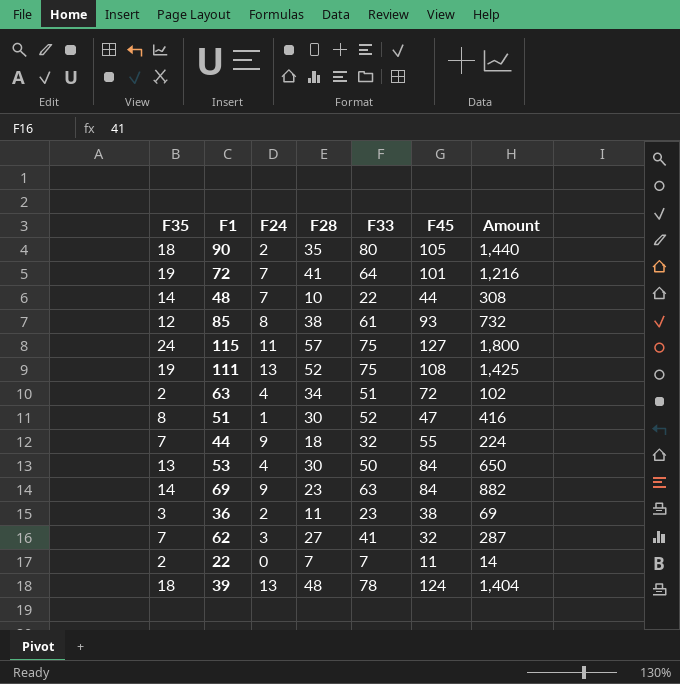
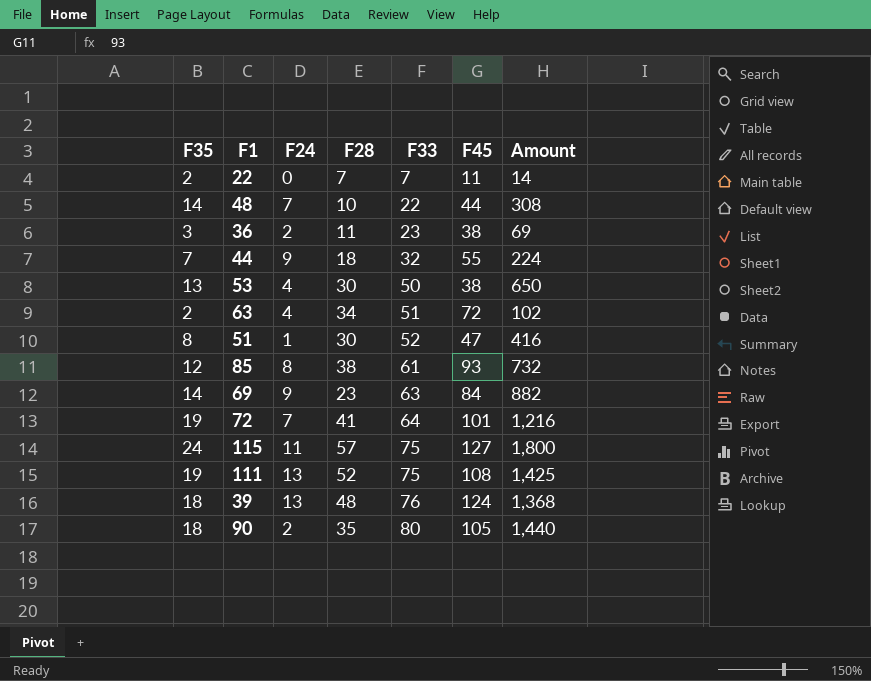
row order: none -> F33 ascending
row 62: 7 | 3 | 27 | 41 | 32 | 287 -> none
53 | F45: 84 -> 38
39 | F33: 78 -> 76
39 | Amount: 1,404 -> 1,368

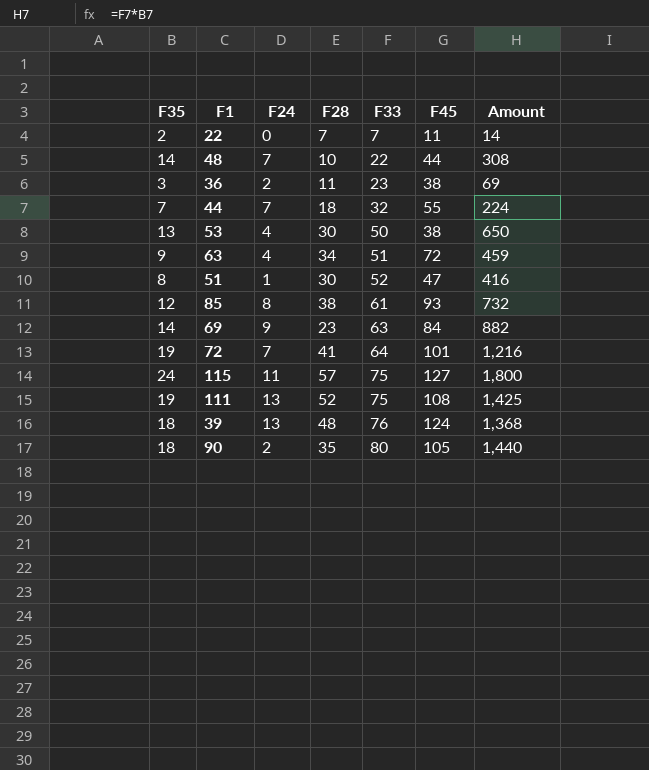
44 | F24: 9 -> 7
63 | F35: 2 -> 9
63 | Amount: 102 -> 459

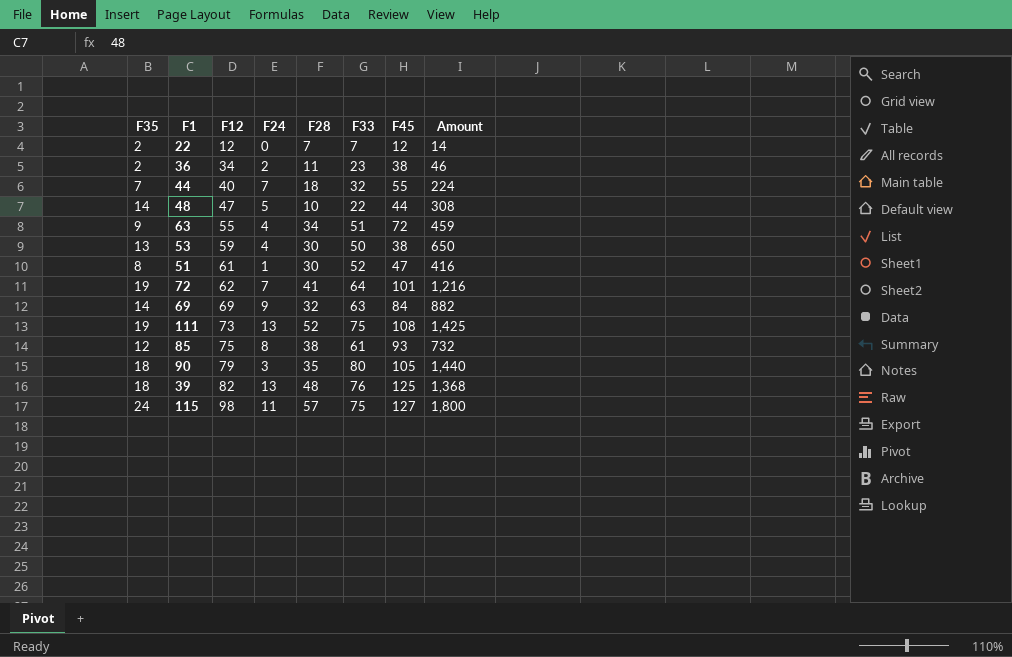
row order: F33 ascending -> F12 ascending
column F12 | position: none -> 3
22 | F45: 11 -> 12
36 | F35: 3 -> 2
36 | Amount: 69 -> 46
48 | F24: 7 -> 5
69 | F28: 23 -> 32
90 | F24: 2 -> 3
39 | F45: 124 -> 125

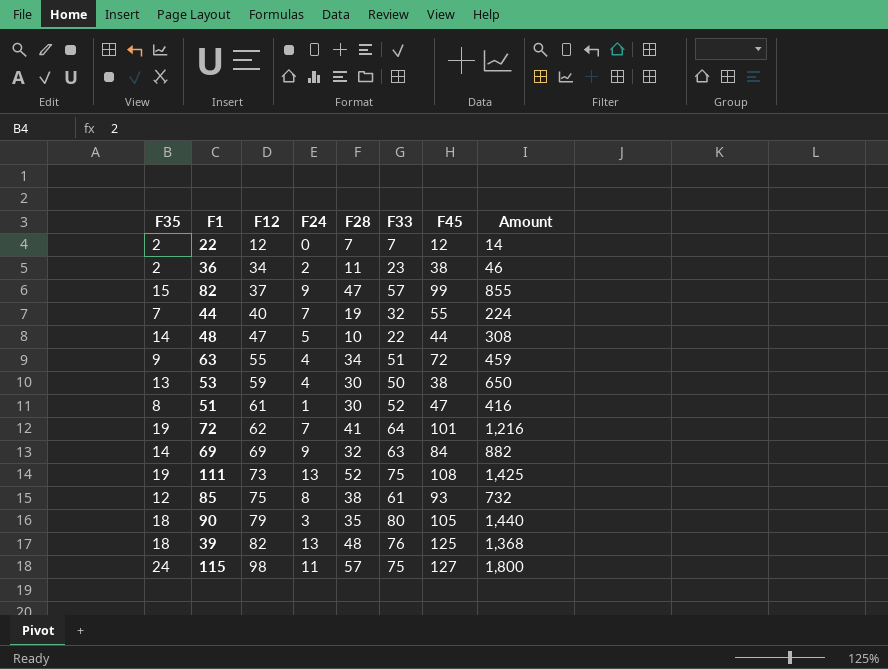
row 82: none -> 15 | 37 | 9 | 47 | 57 | 99 | 855
44 | F28: 18 -> 19

